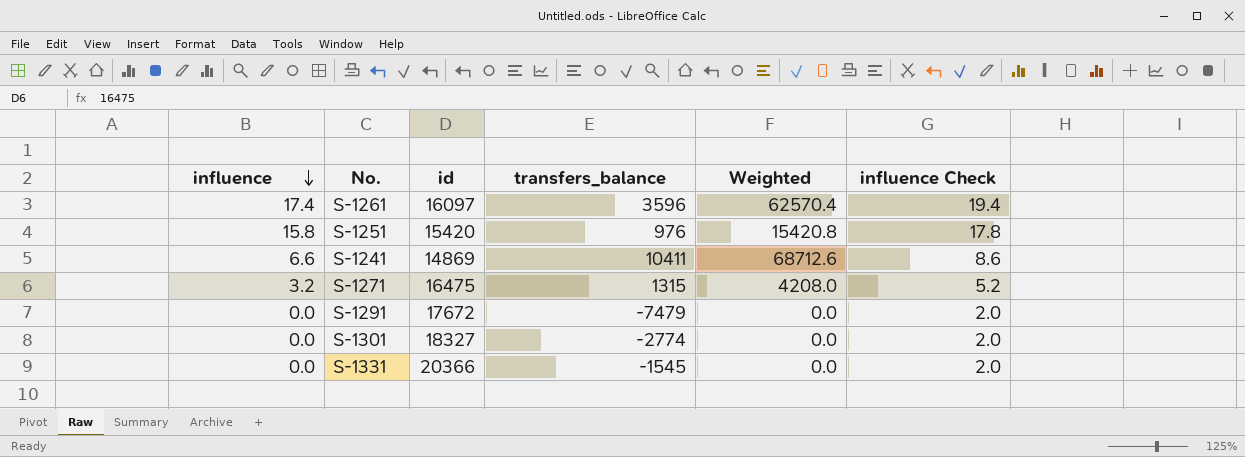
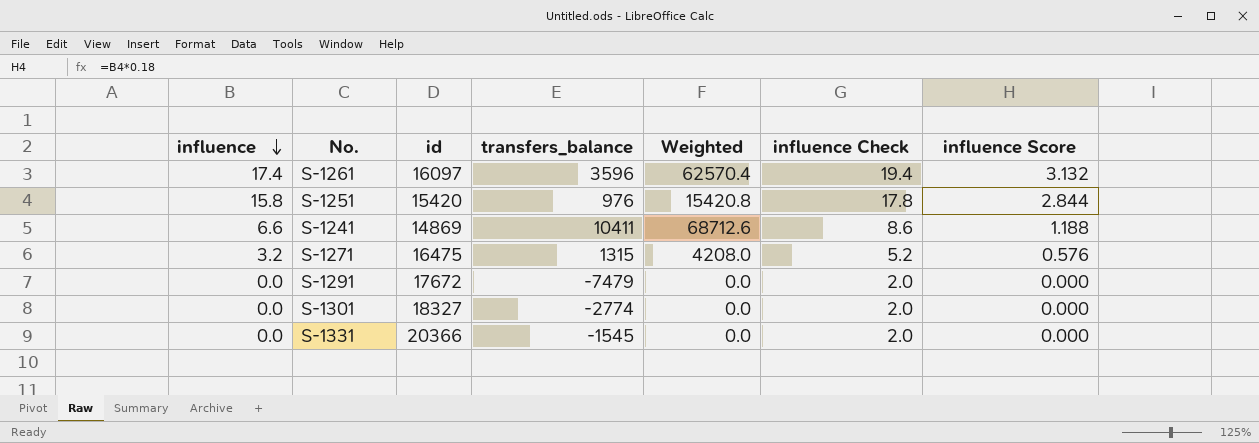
column influence Score | formula: none -> [influence] * 0.18

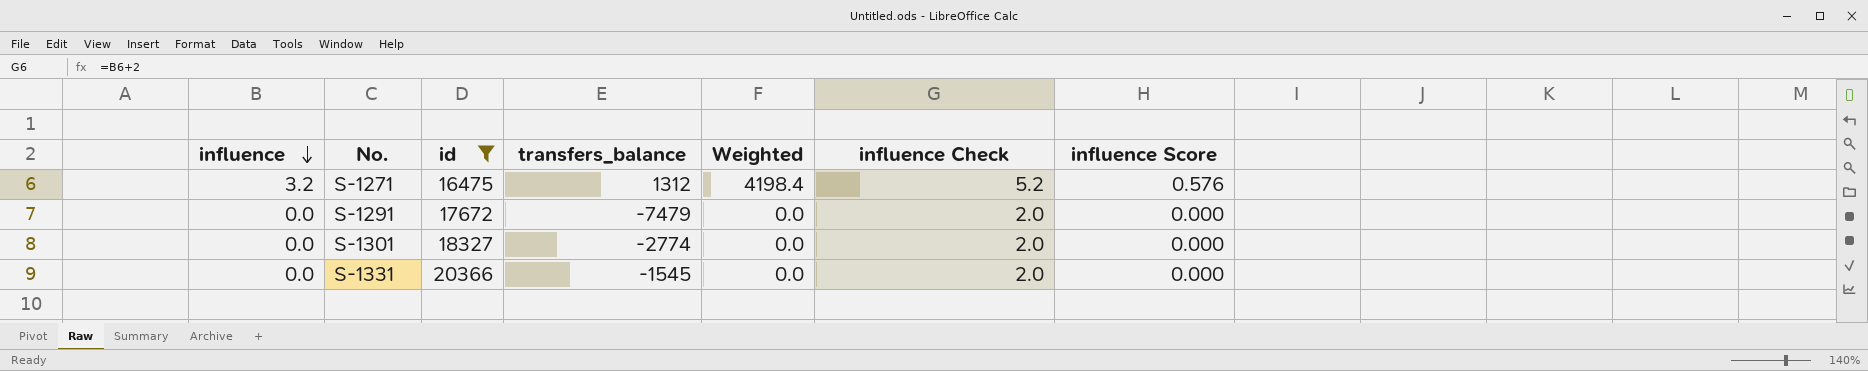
filter: none -> id >= 16475
S-1271 | transfers_balance: 1315 -> 1312
S-1271 | Weighted: 4208.0 -> 4198.4

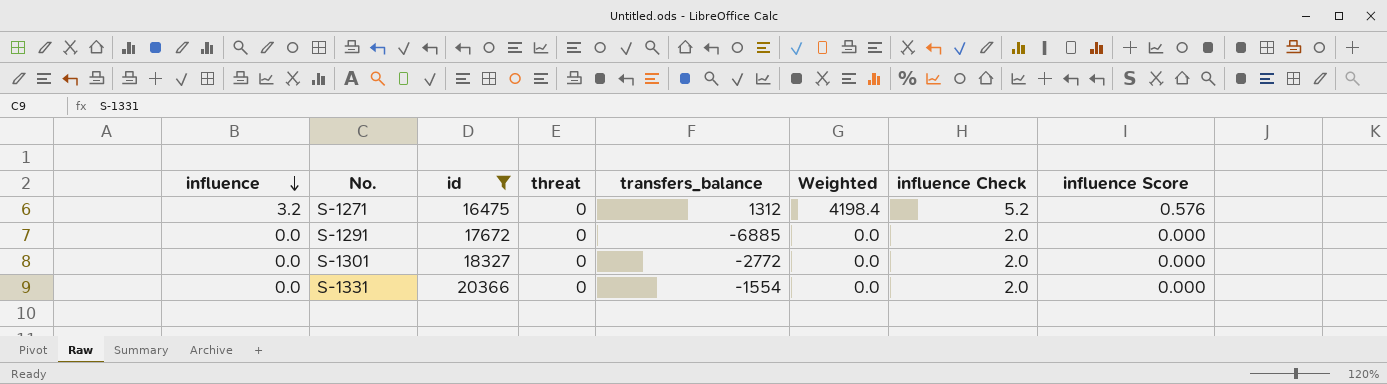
column threat | position: none -> 4
S-1291 | transfers_balance: -7479 -> -6885
S-1301 | transfers_balance: -2774 -> -2772
S-1331 | transfers_balance: -1545 -> -1554

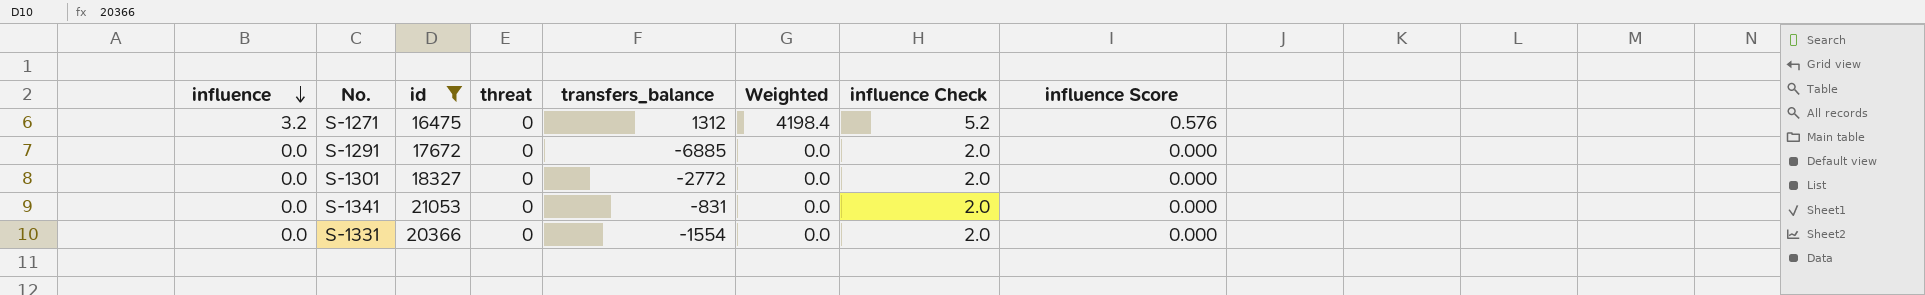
row S-1341: none -> 0.0 | 21053 | 0 | -831 | 0.0 | 2.0 | 0.000

